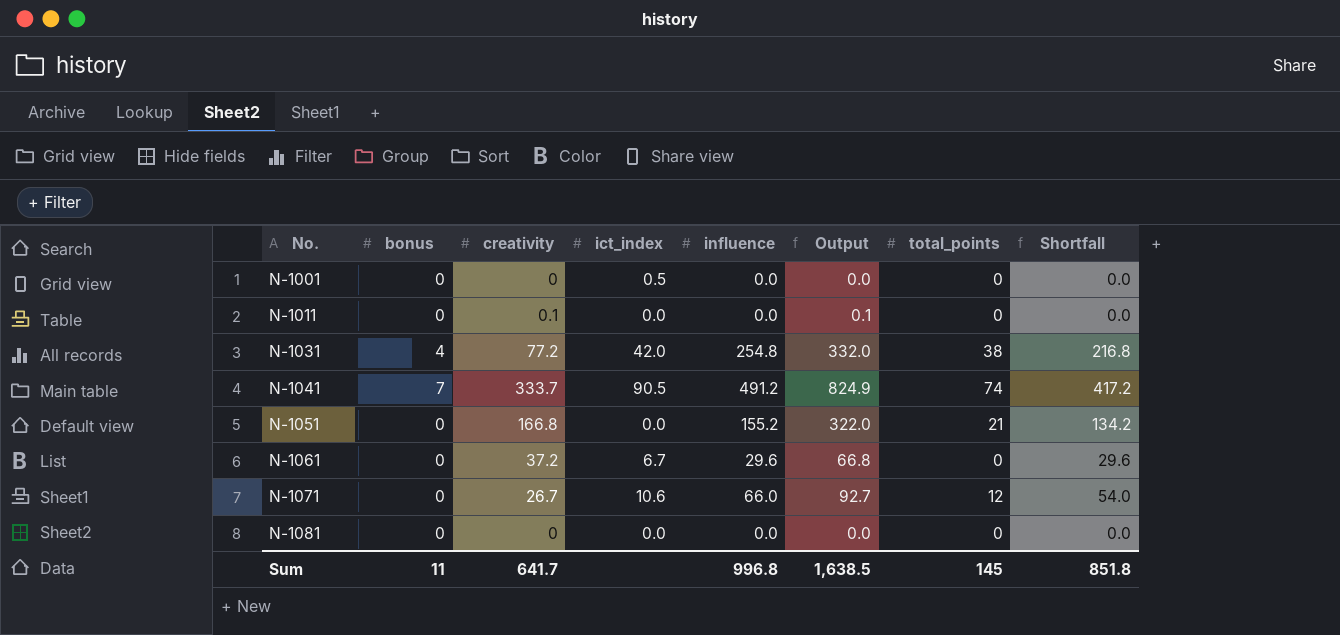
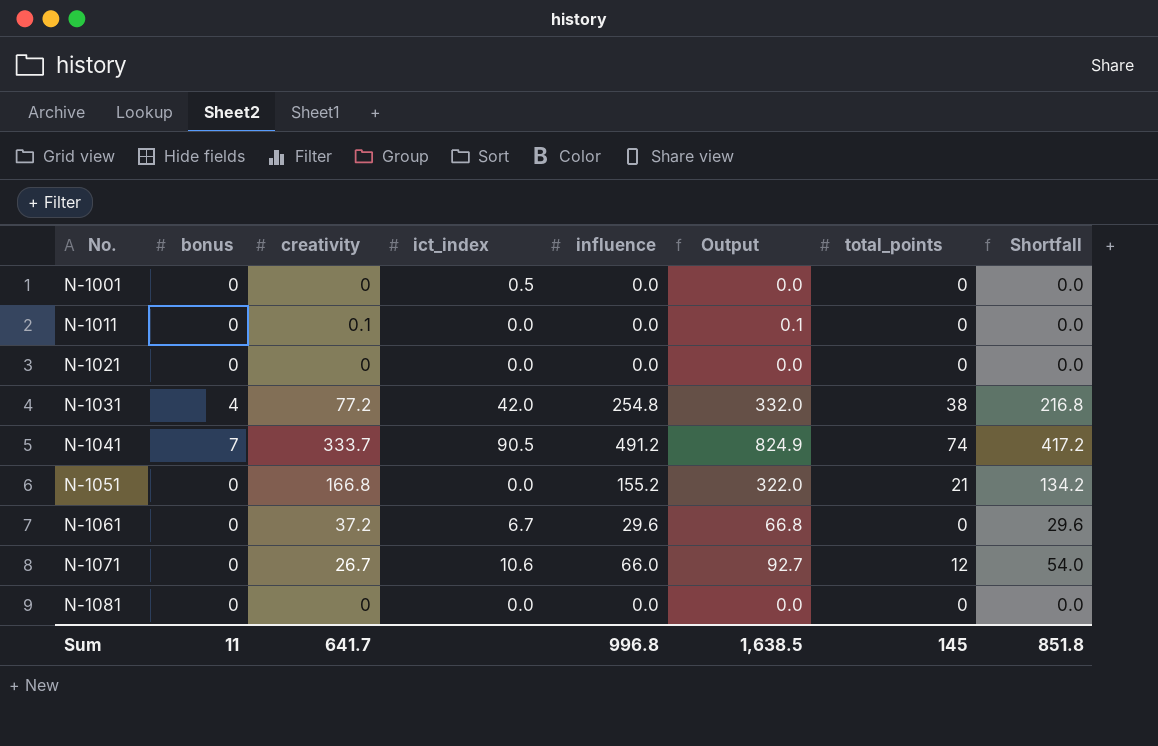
row N-1021: none -> 0 | 0 | 0.0 | 0.0 | 0.0 | 0 | 0.0

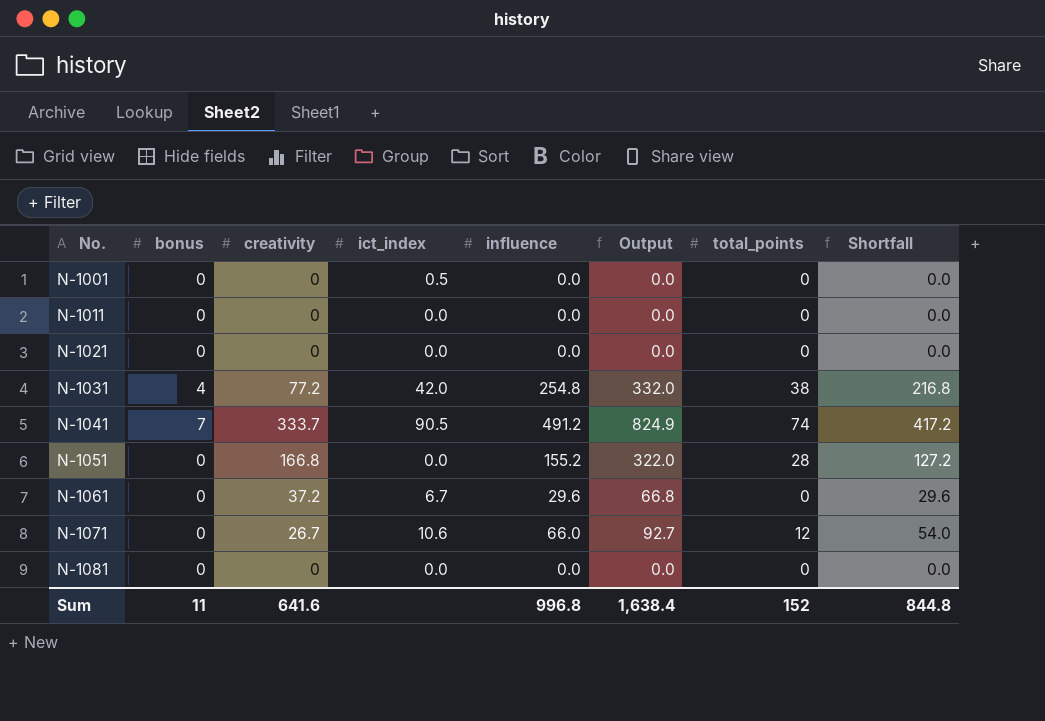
N-1011 | creativity: 0.1 -> 0
N-1011 | Output: 0.1 -> 0.0
N-1051 | total_points: 21 -> 28
N-1051 | Shortfall: 134.2 -> 127.2
Sum | creativity: 641.7 -> 641.6
Sum | Output: 1,638.5 -> 1,638.4
Sum | total_points: 145 -> 152
Sum | Shortfall: 851.8 -> 844.8

